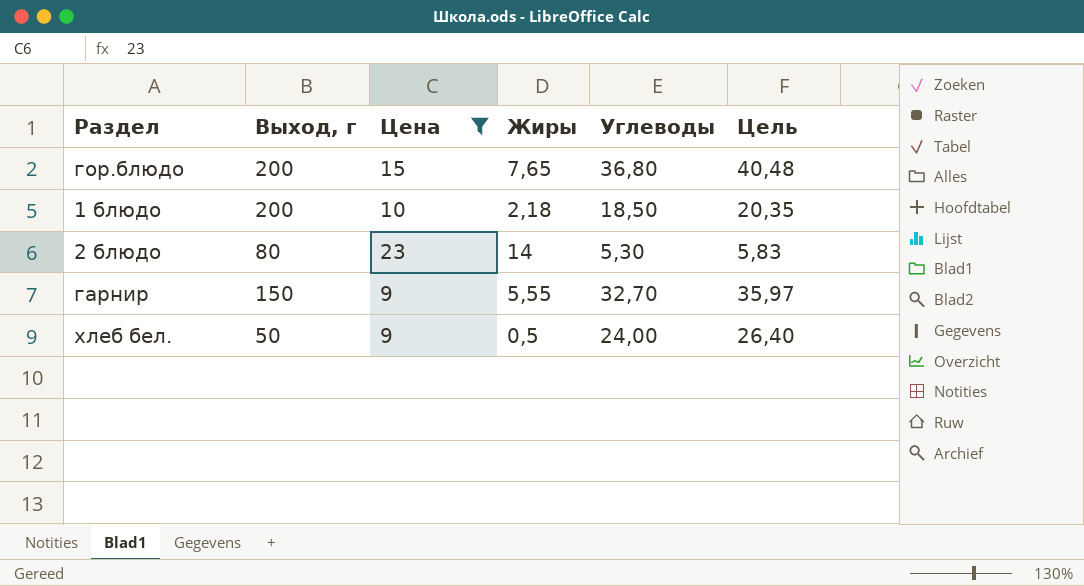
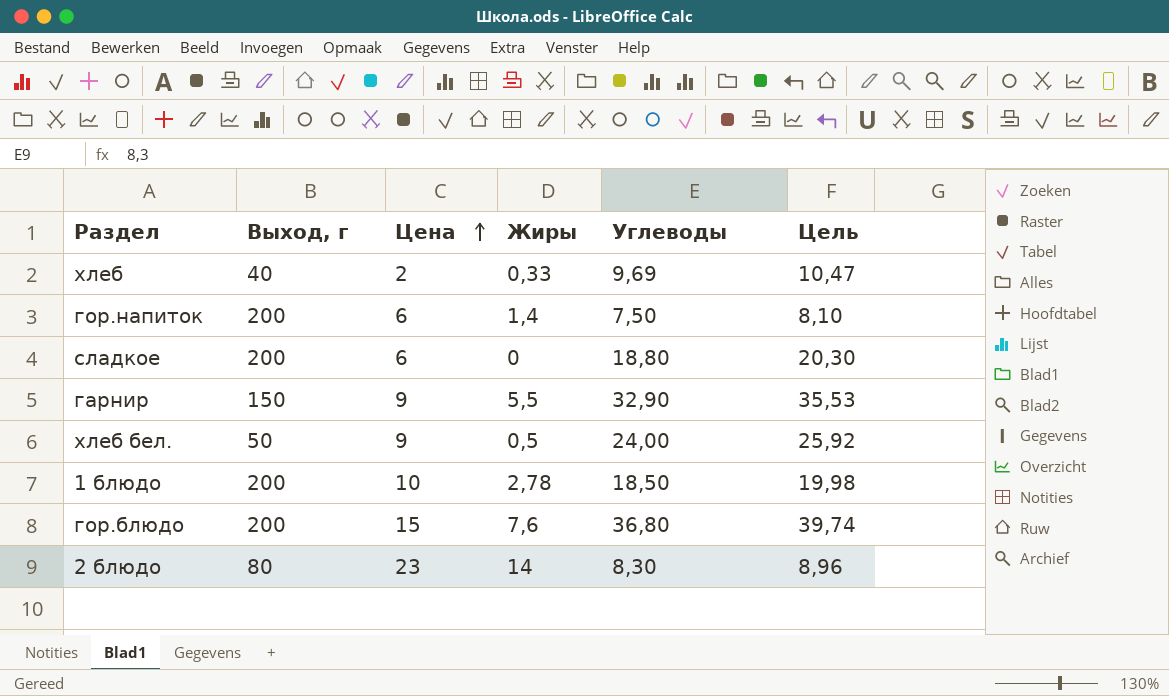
filter: Цена >= 9 -> none
row order: none -> Цена ascending
column Цель | formula: [Углеводы] * 1,1 -> [Углеводы] * 1,08
гарнир | Жиры: 5,55 -> 5,5
гарнир | Углеводы: 32,70 -> 32,90
1 блюдо | Жиры: 2,18 -> 2,78
гор.блюдо | Жиры: 7,65 -> 7,6
2 блюдо | Углеводы: 5,30 -> 8,30

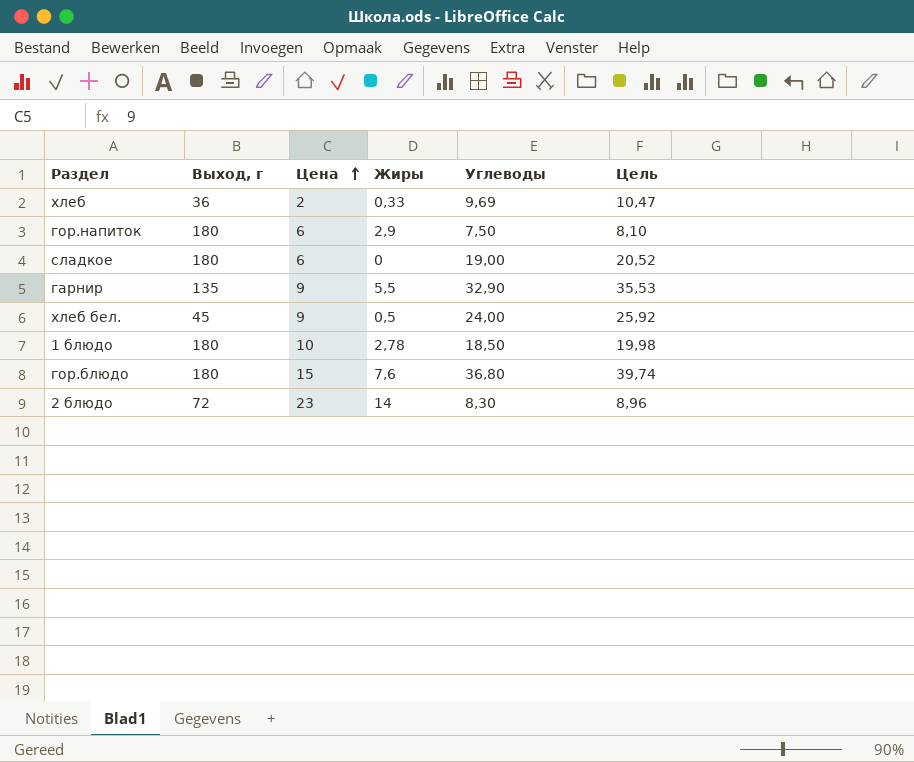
хлеб | Выход, г: 40 -> 36
гор.напиток | Выход, г: 200 -> 180
гор.напиток | Жиры: 1,4 -> 2,9
сладкое | Выход, г: 200 -> 180
сладкое | Углеводы: 18,80 -> 19,00
сладкое | Цель: 20,30 -> 20,52
гарнир | Выход, г: 150 -> 135
хлеб бел. | Выход, г: 50 -> 45
1 блюдо | Выход, г: 200 -> 180
гор.блюдо | Выход, г: 200 -> 180
2 блюдо | Выход, г: 80 -> 72

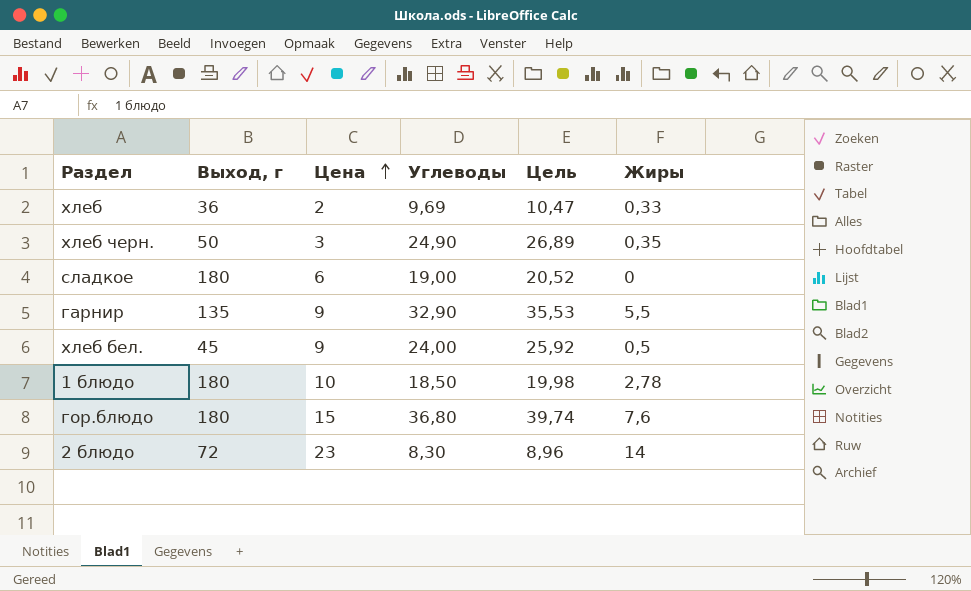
column Жиры | position: 4 -> 6
row гор.напиток: 180 | 6 | 2,9 | 7,50 | 8,10 -> none
row хлеб черн.: none -> 50 | 3 | 24,90 | 26,89 | 0,35

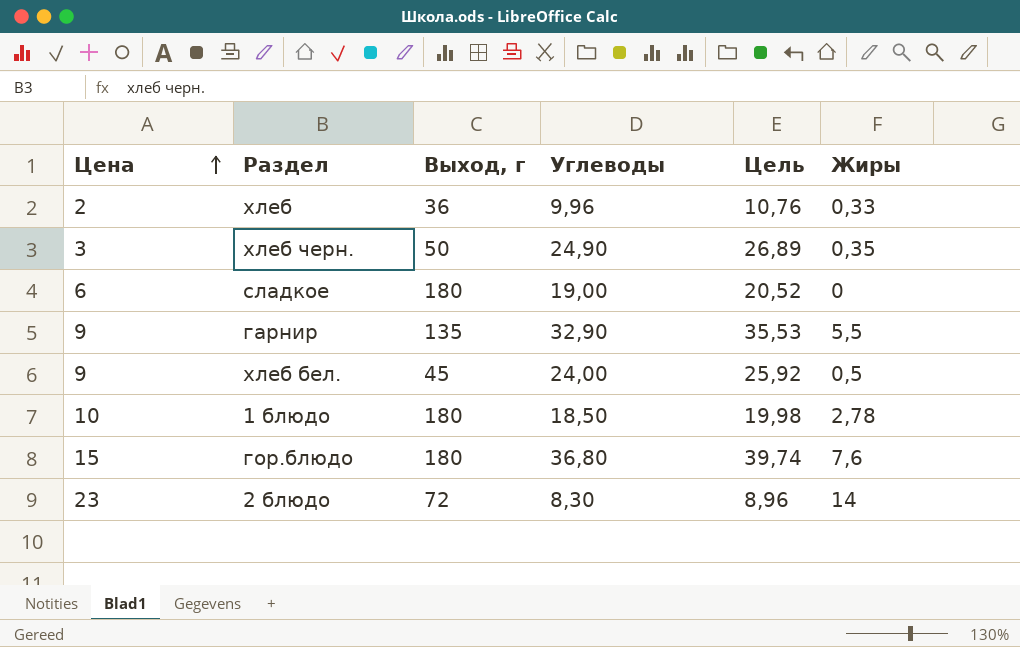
column Цена | position: 3 -> 1
хлеб | Углеводы: 9,69 -> 9,96
хлеб | Цель: 10,47 -> 10,76

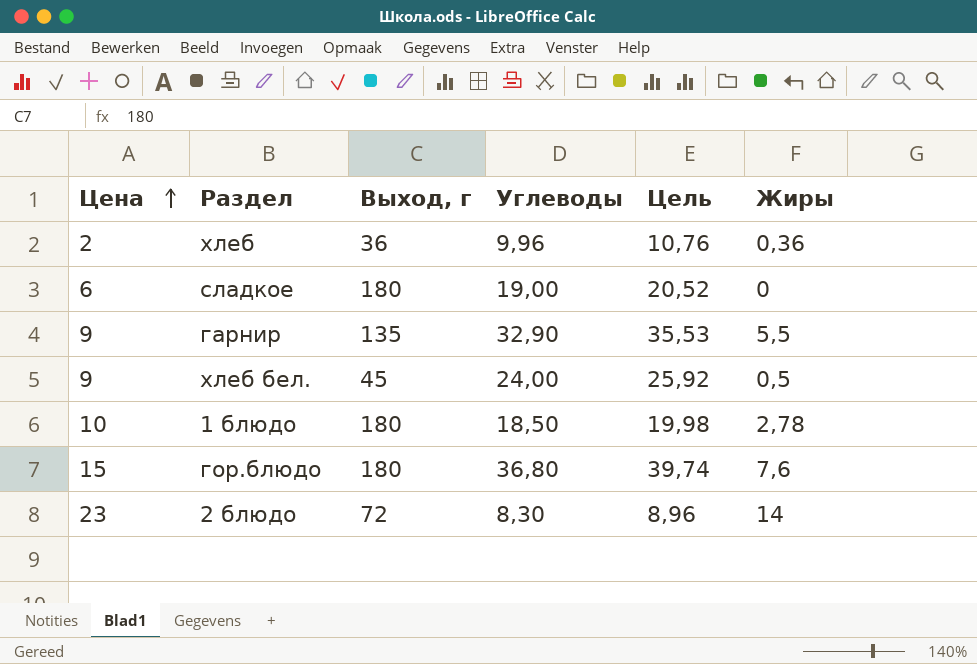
row хлеб черн.: 3 | 50 | 24,90 | 26,89 | 0,35 -> none
хлеб | Жиры: 0,33 -> 0,36

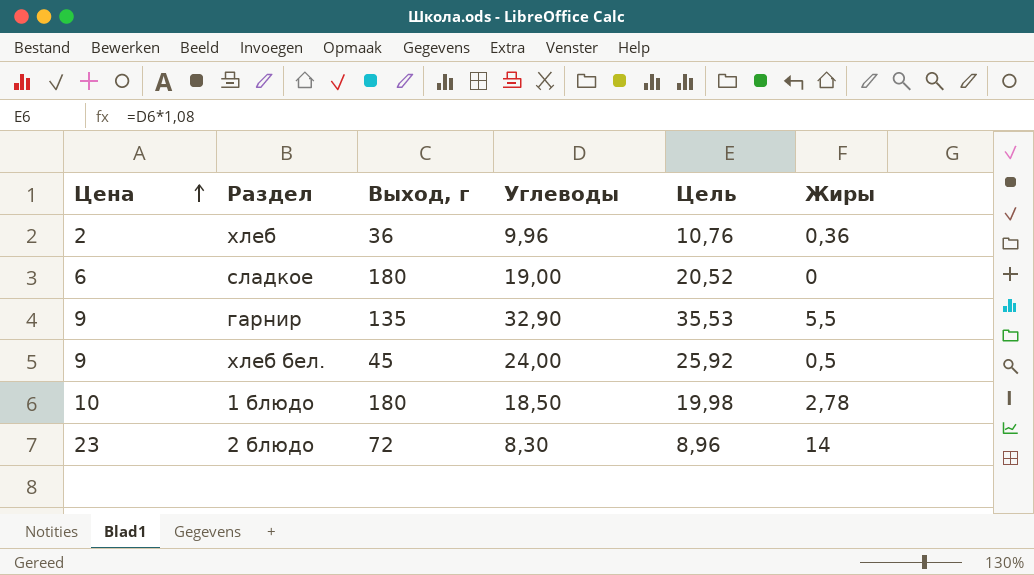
row гор.блюдо: 15 | 180 | 36,80 | 39,74 | 7,6 -> none

